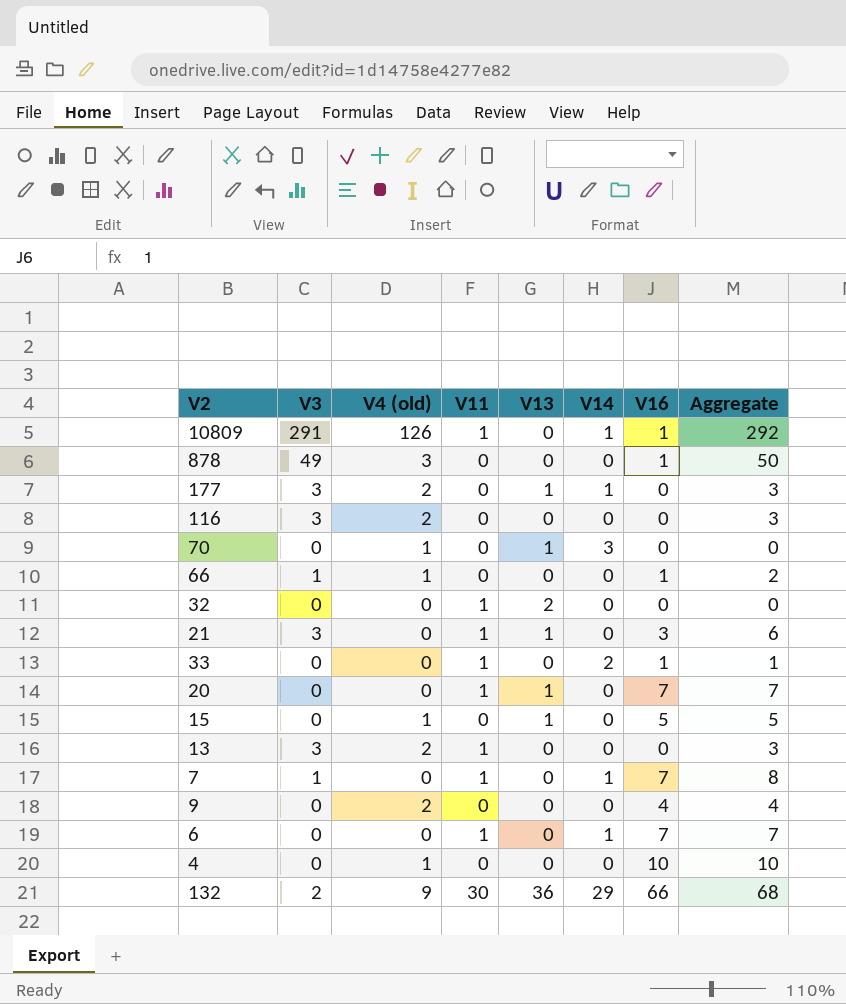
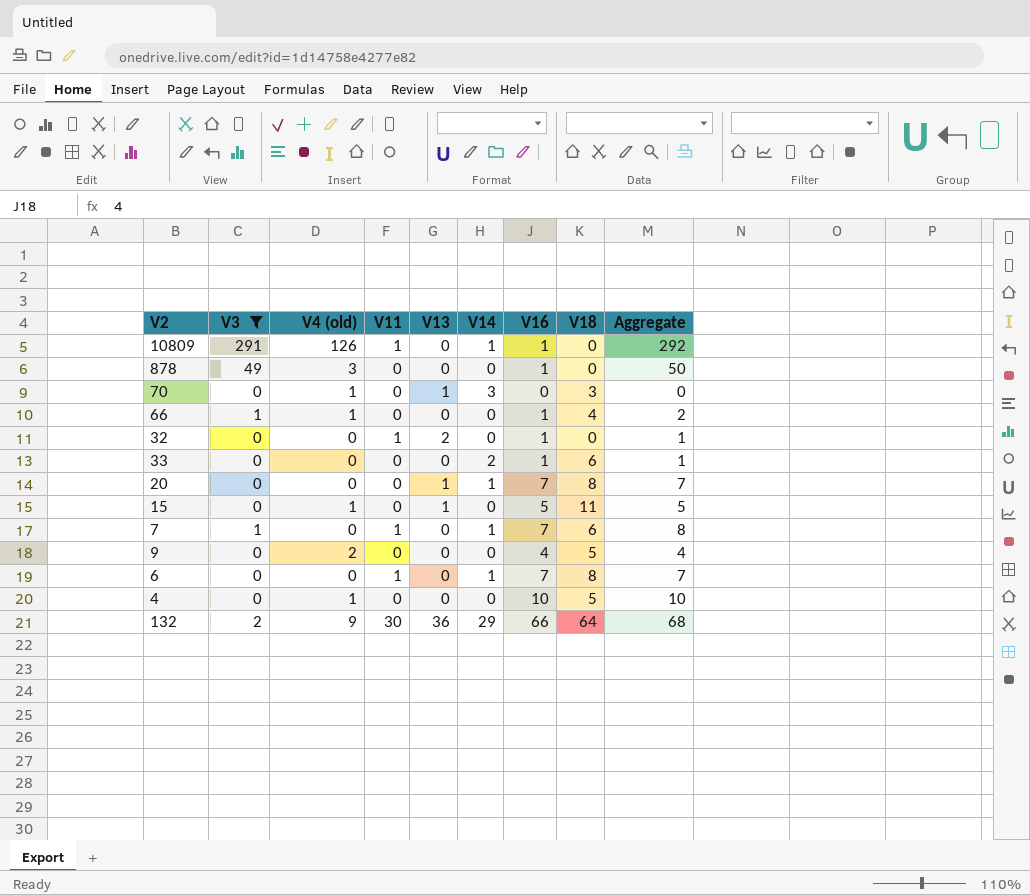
filter: none -> V3 != 3
column V18 | position: none -> 8
32 | V16: 0 -> 1
32 | Aggregate: 0 -> 1
33 | V11: 1 -> 0
20 | V11: 1 -> 0
20 | V14: 0 -> 1

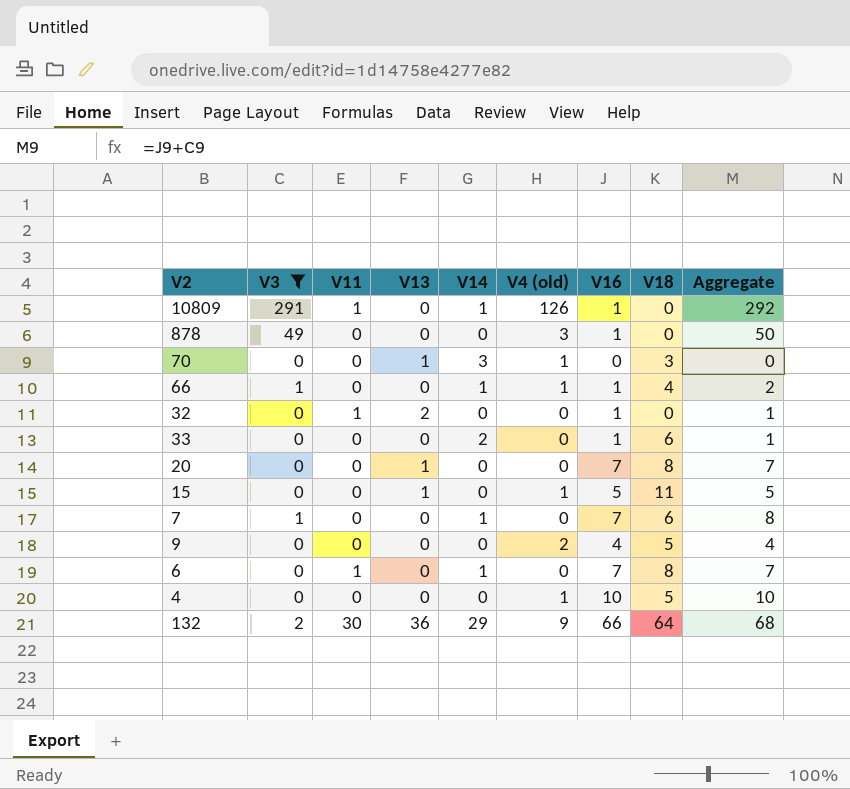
column V4 (old) | position: 3 -> 6
66 | V14: 0 -> 1
20 | V14: 1 -> 0
7 | V11: 1 -> 0

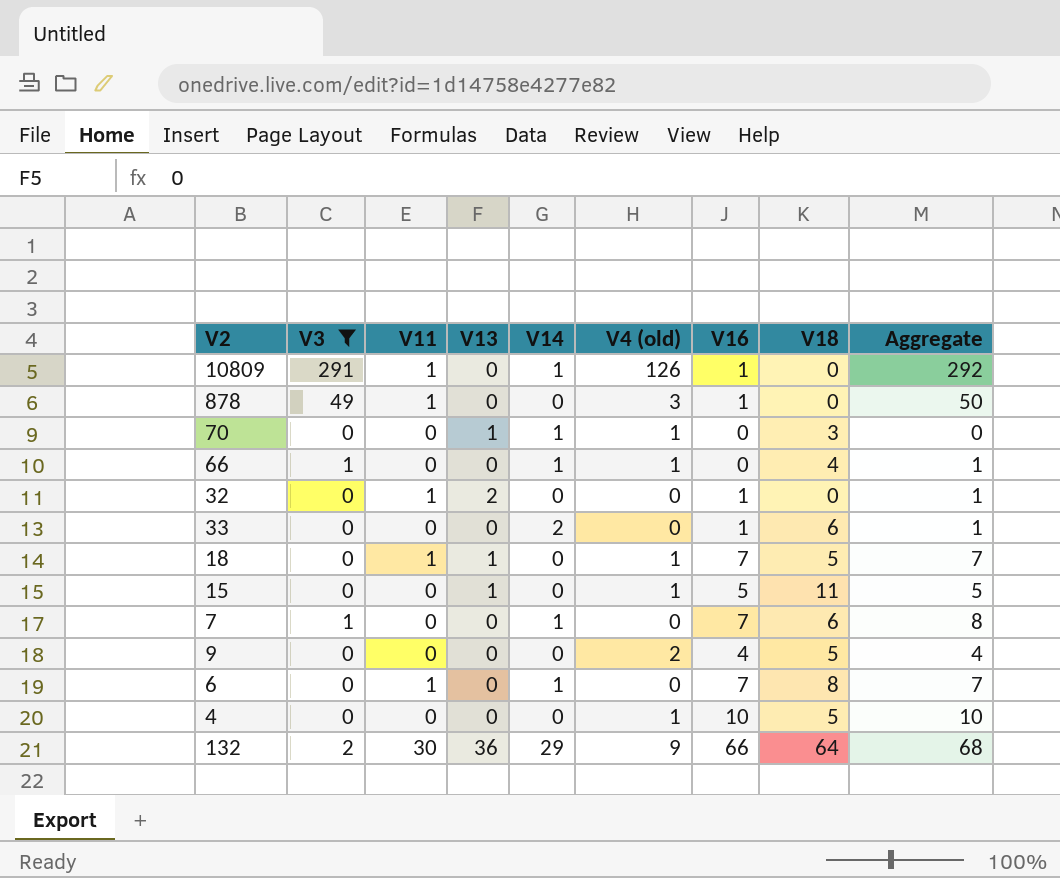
row 20: 0 | 0 | 1 | 0 | 0 | 7 | 8 | 7 -> none
878 | V11: 0 -> 1
70 | V14: 3 -> 1
66 | V16: 1 -> 0
66 | Aggregate: 2 -> 1
row 18: none -> 0 | 1 | 1 | 0 | 1 | 7 | 5 | 7

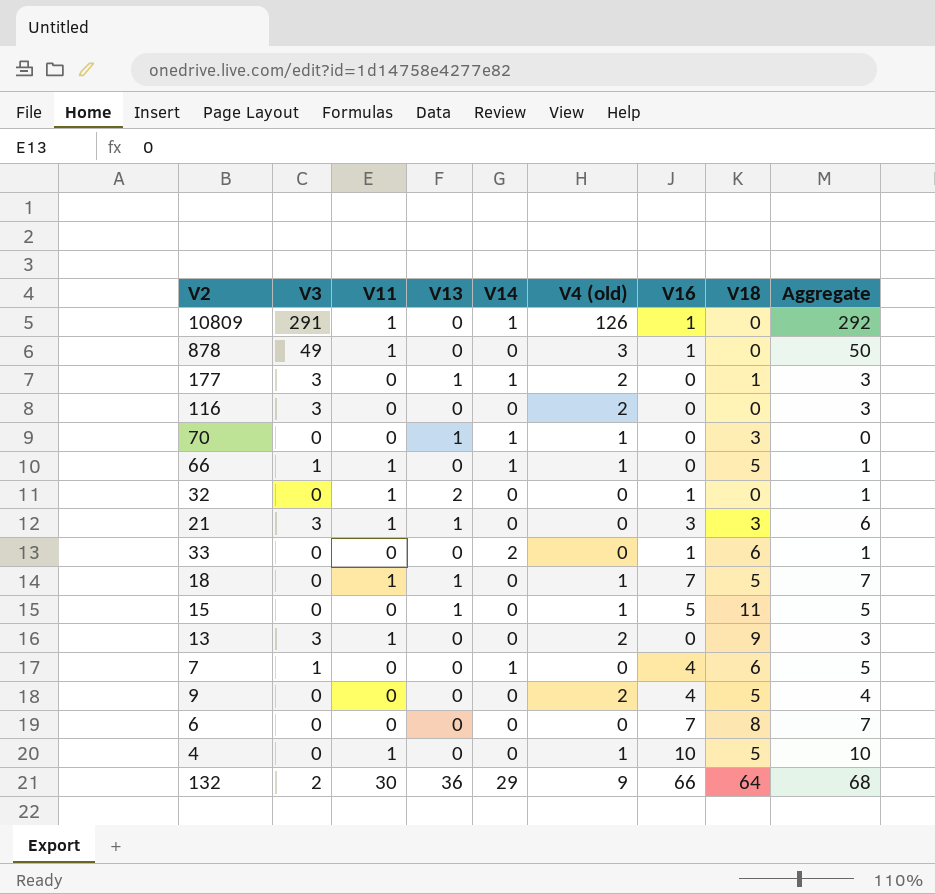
filter: V3 != 3 -> none
66 | V11: 0 -> 1
66 | V18: 4 -> 5
7 | V16: 7 -> 4
7 | Aggregate: 8 -> 5
6 | V11: 1 -> 0
6 | V14: 1 -> 0
4 | V11: 0 -> 1

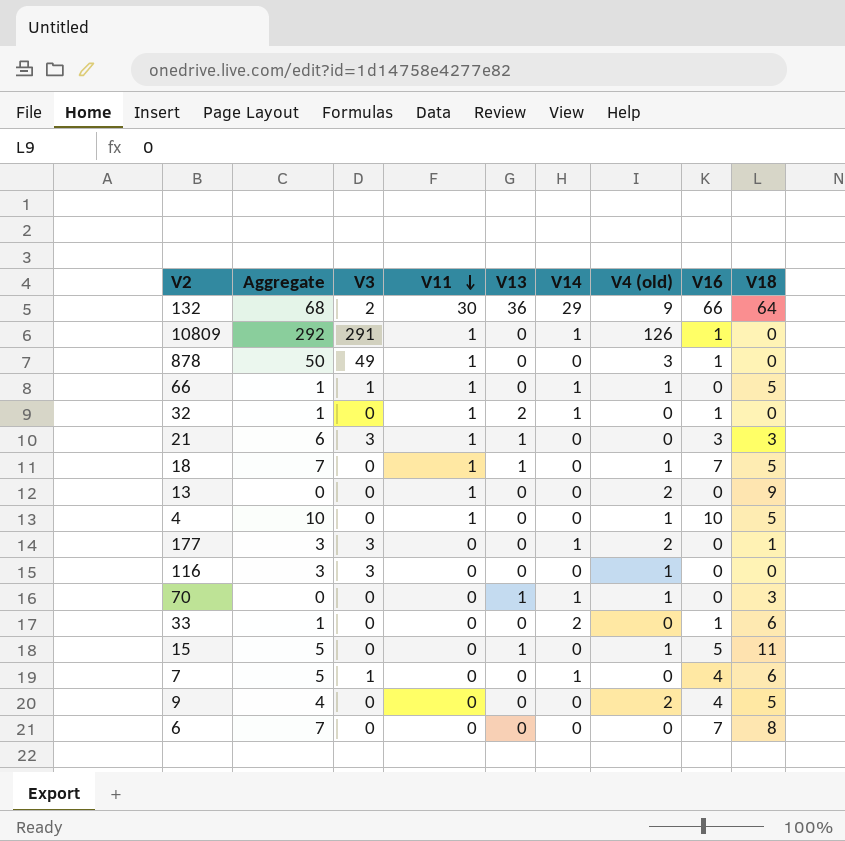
row order: none -> V11 descending
column Aggregate | position: 9 -> 2
32 | V14: 0 -> 1
13 | Aggregate: 3 -> 0
13 | V3: 3 -> 0
177 | V13: 1 -> 0
116 | V4 (old): 2 -> 1

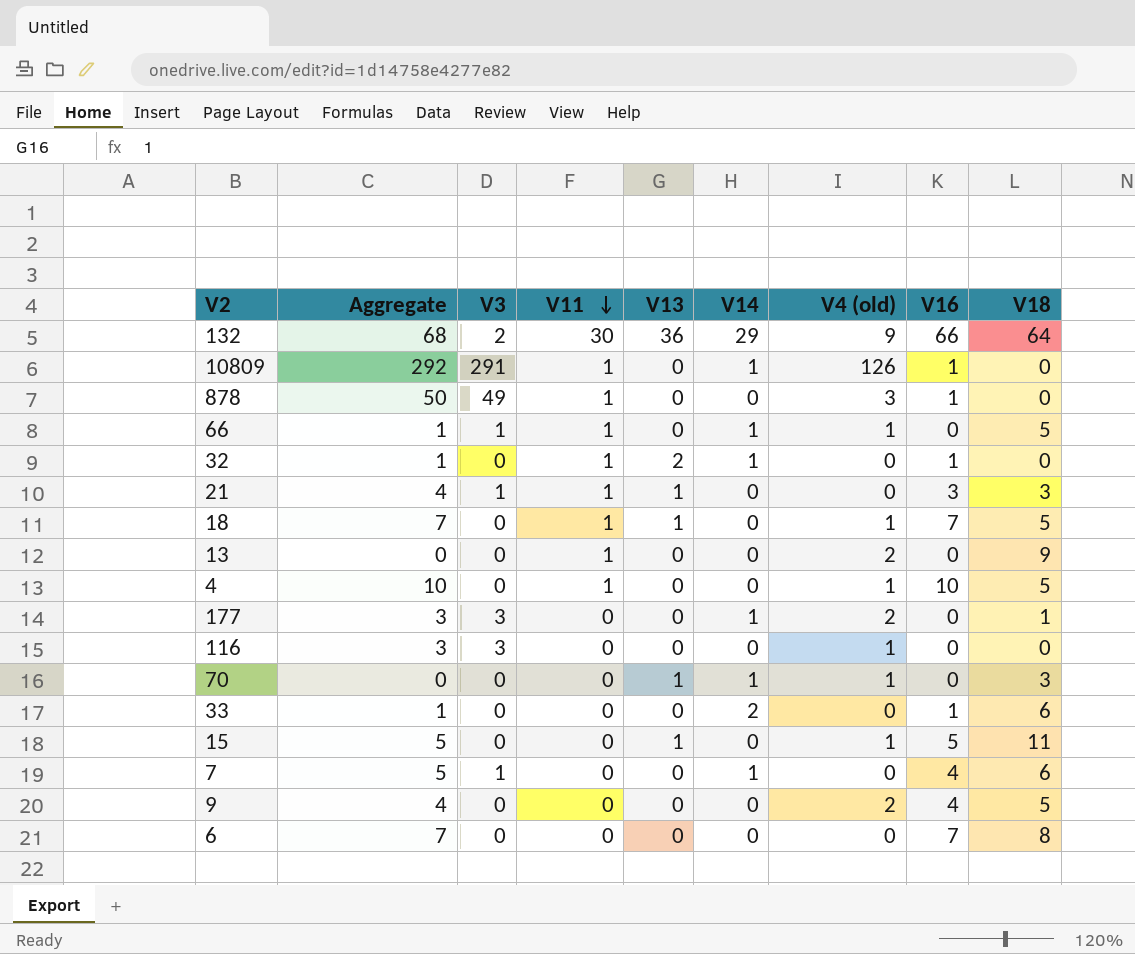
21 | Aggregate: 6 -> 4
21 | V3: 3 -> 1

